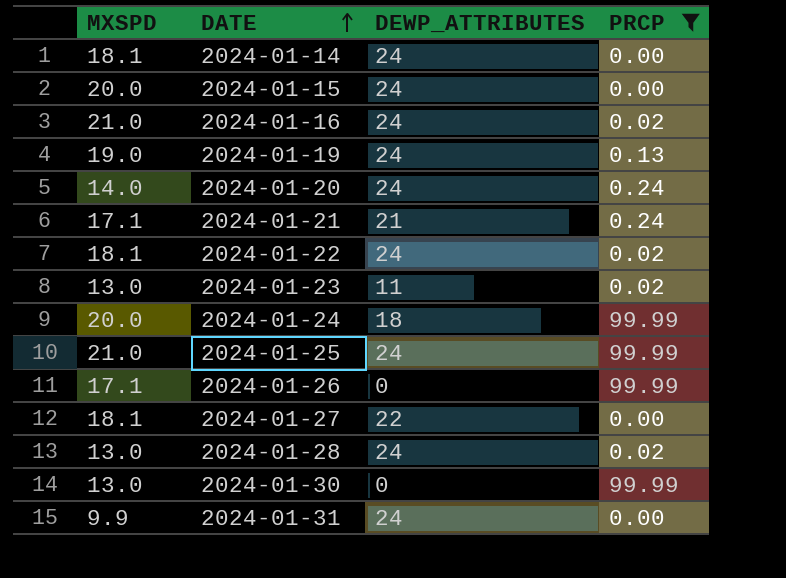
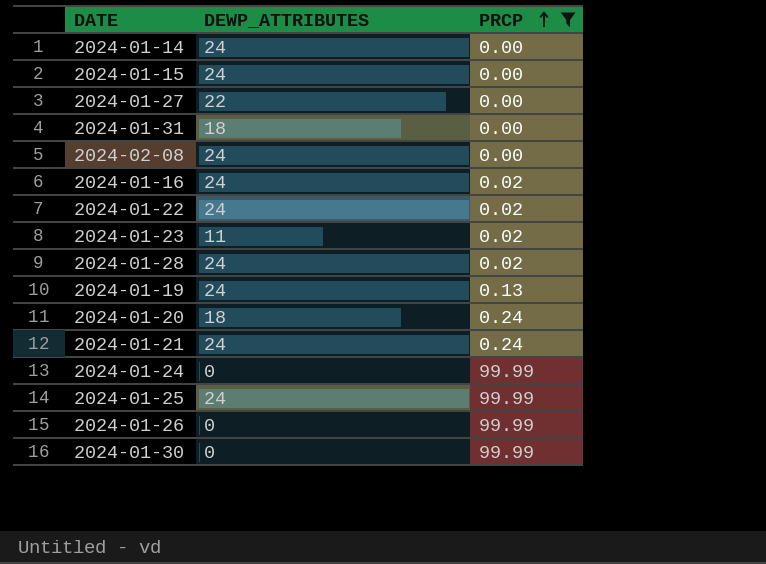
row order: DATE ascending -> PRCP ascending
column MXSPD | position: 1 -> none
2024-01-31 | DEWP_ATTRIBUTES: 24 -> 18
row 2024-02-08: none -> 24 | 0.00
2024-01-20 | DEWP_ATTRIBUTES: 24 -> 18
2024-01-21 | DEWP_ATTRIBUTES: 21 -> 24
2024-01-24 | DEWP_ATTRIBUTES: 18 -> 0

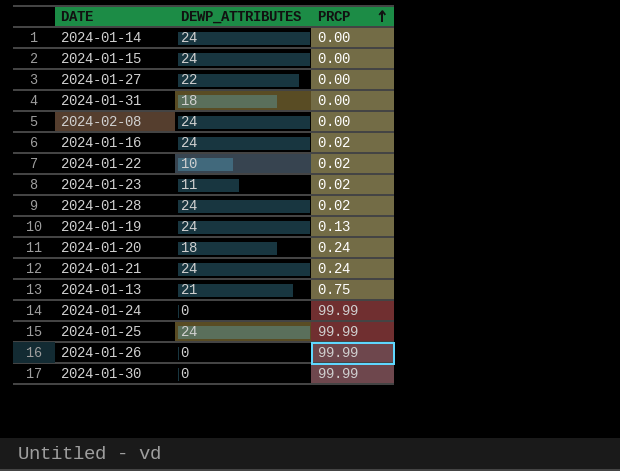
filter: PRCP != 0.75 -> none
2024-01-22 | DEWP_ATTRIBUTES: 24 -> 10

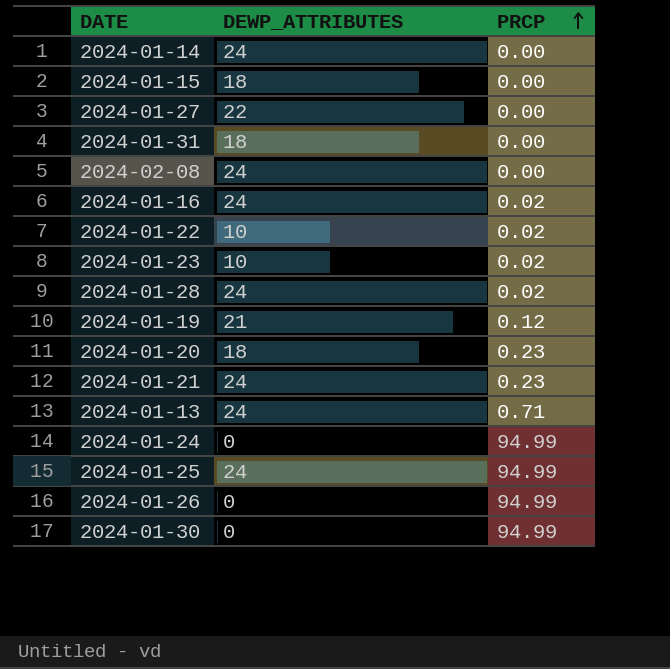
2024-01-15 | DEWP_ATTRIBUTES: 24 -> 18
2024-01-23 | DEWP_ATTRIBUTES: 11 -> 10
2024-01-19 | DEWP_ATTRIBUTES: 24 -> 21
2024-01-19 | PRCP: 0.13 -> 0.12
2024-01-20 | PRCP: 0.24 -> 0.23
2024-01-21 | PRCP: 0.24 -> 0.23
2024-01-13 | DEWP_ATTRIBUTES: 21 -> 24
2024-01-13 | PRCP: 0.75 -> 0.71
2024-01-24 | PRCP: 99.99 -> 94.99
2024-01-25 | PRCP: 99.99 -> 94.99
2024-01-26 | PRCP: 99.99 -> 94.99
2024-01-30 | PRCP: 99.99 -> 94.99

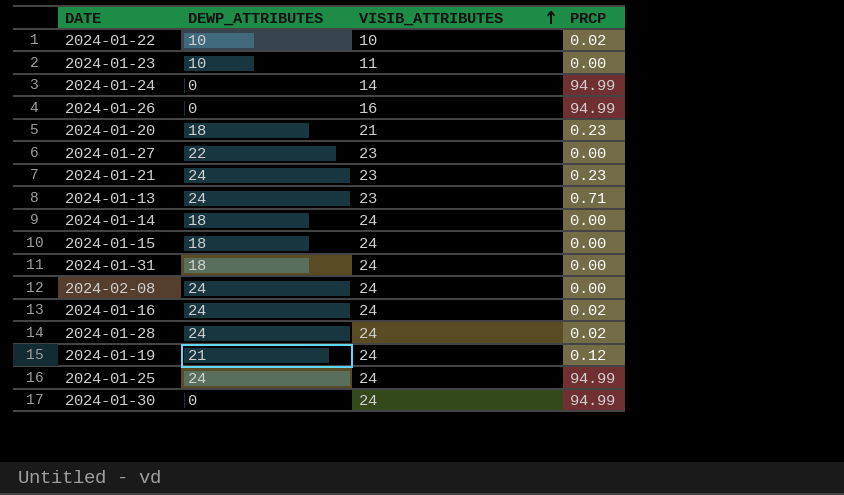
row order: PRCP ascending -> VISIB_ATTRIBUTES ascending
column VISIB_ATTRIBUTES | position: none -> 3
2024-01-23 | PRCP: 0.02 -> 0.00
2024-01-14 | DEWP_ATTRIBUTES: 24 -> 18

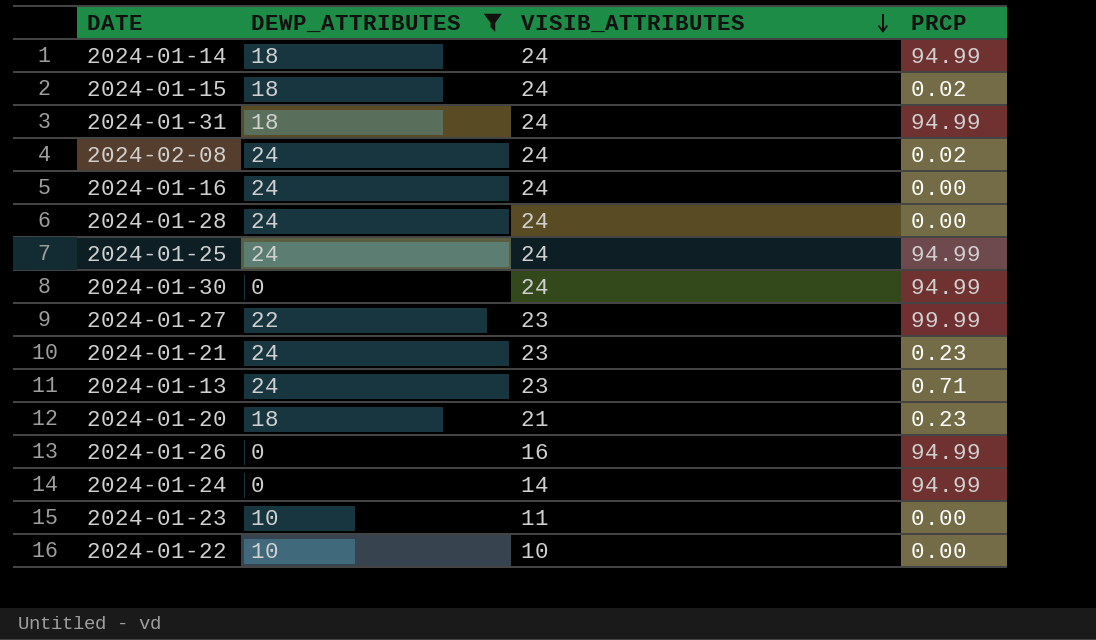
filter: none -> DEWP_ATTRIBUTES != 21
row order: VISIB_ATTRIBUTES ascending -> VISIB_ATTRIBUTES descending
2024-01-14 | PRCP: 0.00 -> 94.99
2024-01-15 | PRCP: 0.00 -> 0.02
2024-01-31 | PRCP: 0.00 -> 94.99
2024-02-08 | PRCP: 0.00 -> 0.02
2024-01-16 | PRCP: 0.02 -> 0.00
2024-01-28 | PRCP: 0.02 -> 0.00
2024-01-27 | PRCP: 0.00 -> 99.99
2024-01-22 | PRCP: 0.02 -> 0.00

